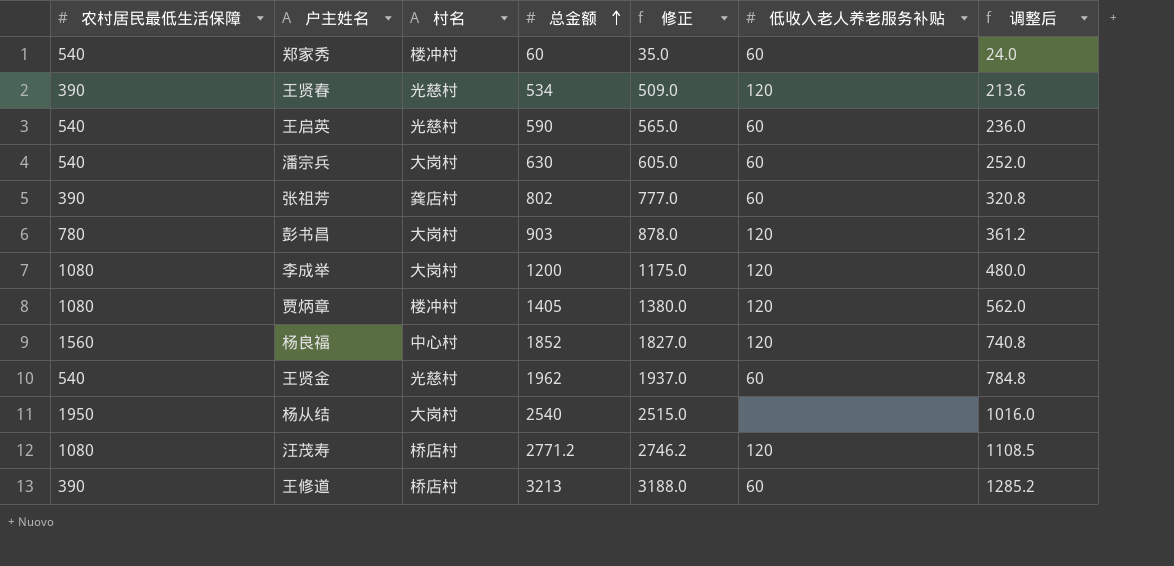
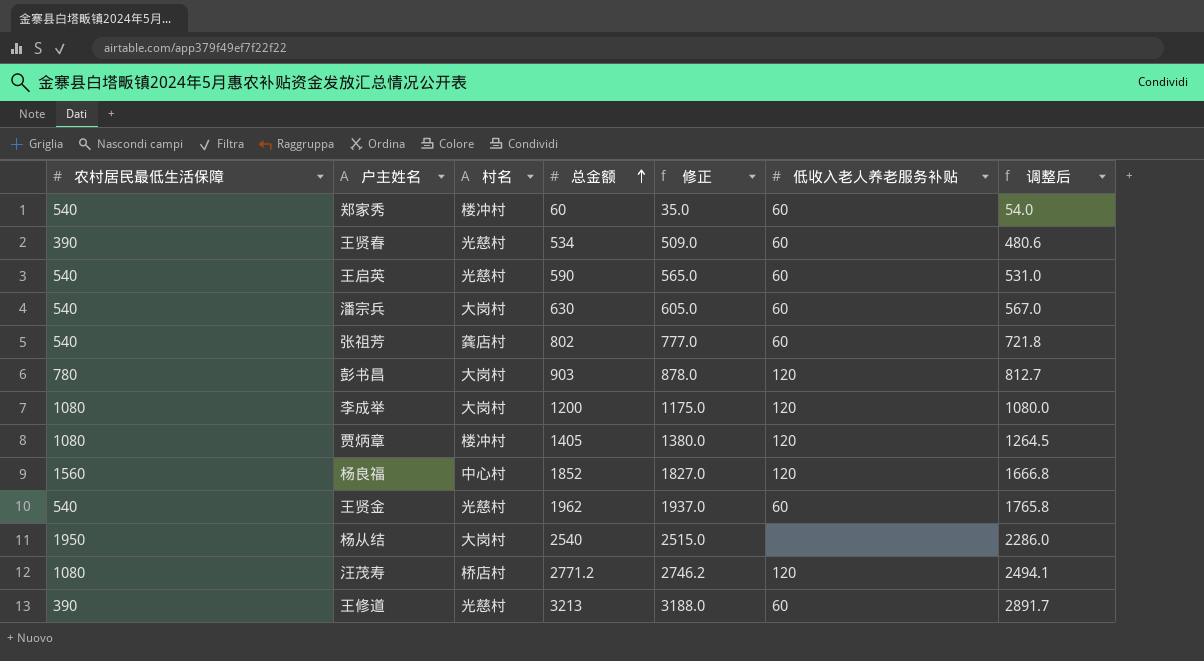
column 调整后 | formula: [总金额] * 0.4 -> [总金额] * 0.9
王贤春 | 低收入老人养老服务补贴: 120 -> 60
张祖芳 | 农村居民最低生活保障: 390 -> 540
王修道 | 村名: 桥店村 -> 光慈村

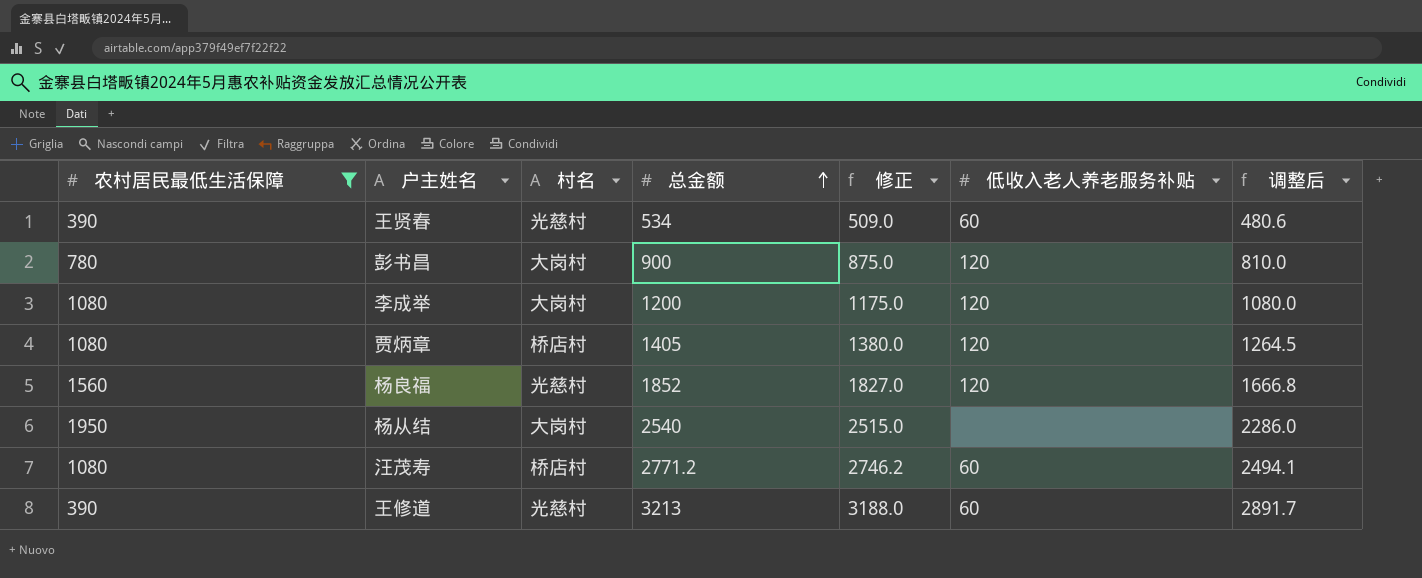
filter: none -> 农村居民最低生活保障 != 540
彭书昌 | 总金额: 903 -> 900
彭书昌 | 修正: 878.0 -> 875.0
彭书昌 | 调整后: 812.7 -> 810.0
贾炳章 | 村名: 楼冲村 -> 桥店村
杨良福 | 村名: 中心村 -> 光慈村
汪茂寿 | 低收入老人养老服务补贴: 120 -> 60

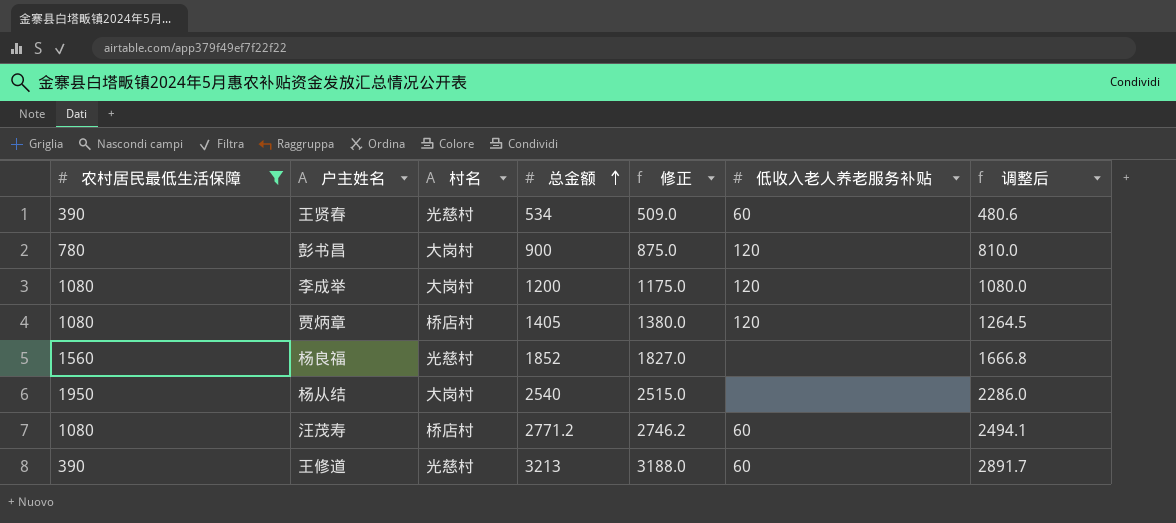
杨良福 | 低收入老人养老服务补贴: 120 -> none

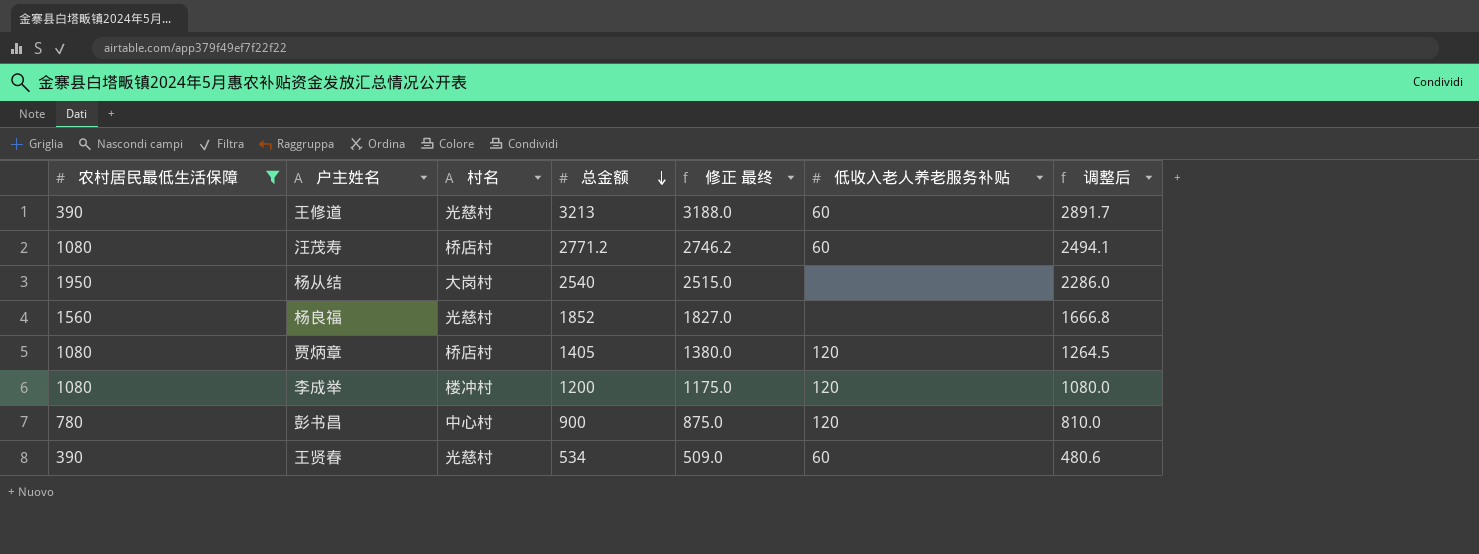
row order: 总金额 ascending -> 总金额 descending
column name: 修正 -> 修正 最终
李成举 | 村名: 大岗村 -> 楼冲村
彭书昌 | 村名: 大岗村 -> 中心村

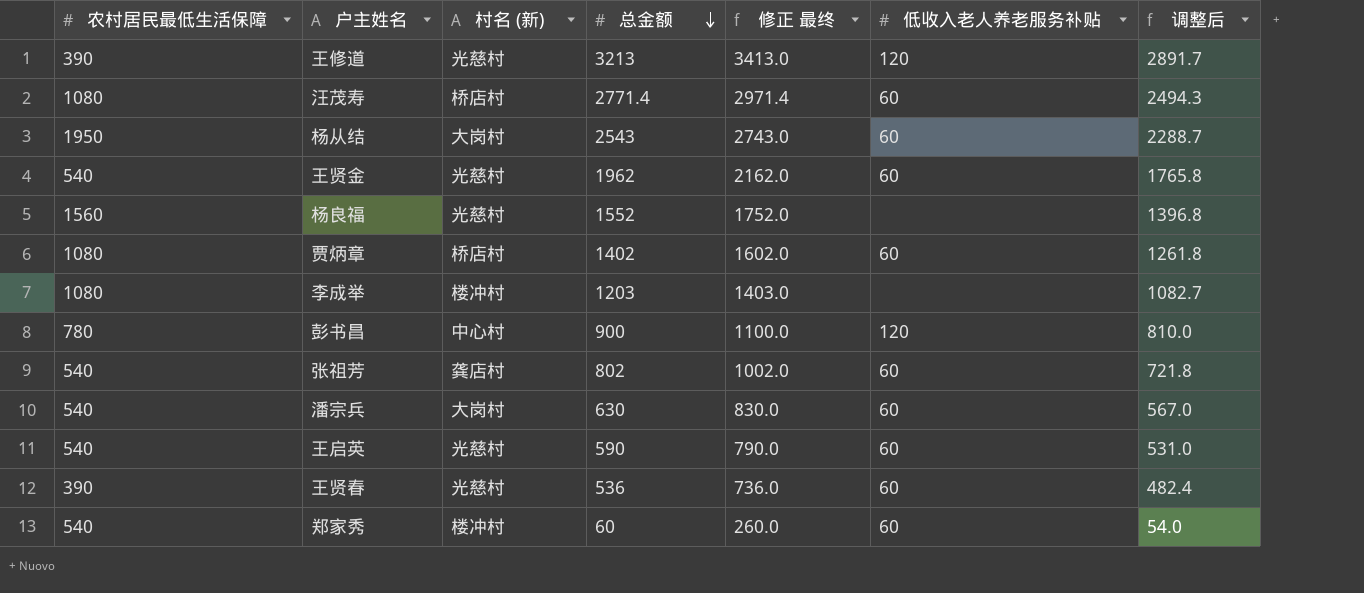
filter: 农村居民最低生活保障 != 540 -> none
column name: 村名 -> 村名 (新)
column 修正 最终 | formula: [总金额] - 25 -> [总金额] + 200
王修道 | 低收入老人养老服务补贴: 60 -> 120
汪茂寿 | 总金额: 2771.2 -> 2771.4
汪茂寿 | 调整后: 2494.1 -> 2494.3
杨从结 | 总金额: 2540 -> 2543
杨从结 | 低收入老人养老服务补贴: none -> 60
杨从结 | 调整后: 2286.0 -> 2288.7
杨良福 | 总金额: 1852 -> 1552
杨良福 | 调整后: 1666.8 -> 1396.8
贾炳章 | 总金额: 1405 -> 1402
贾炳章 | 低收入老人养老服务补贴: 120 -> 60
贾炳章 | 调整后: 1264.5 -> 1261.8
李成举 | 总金额: 1200 -> 1203
李成举 | 低收入老人养老服务补贴: 120 -> none
李成举 | 调整后: 1080.0 -> 1082.7
王贤春 | 总金额: 534 -> 536
王贤春 | 调整后: 480.6 -> 482.4

